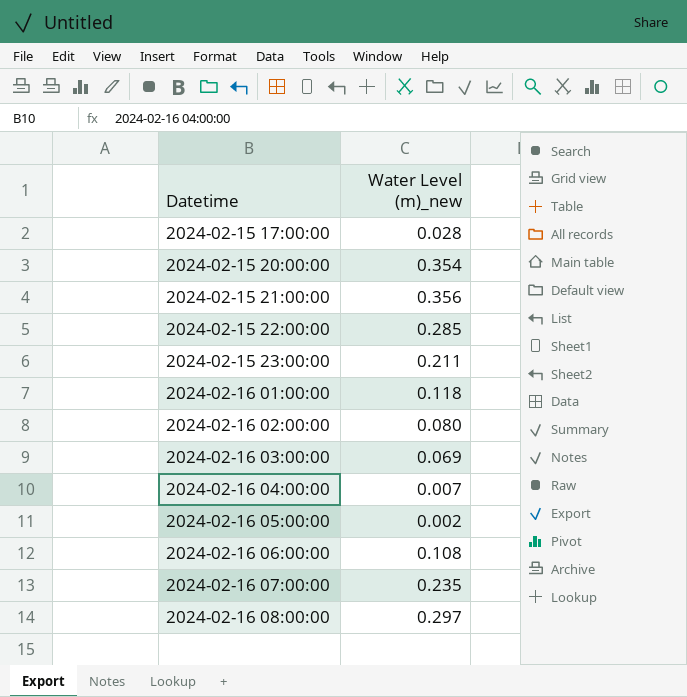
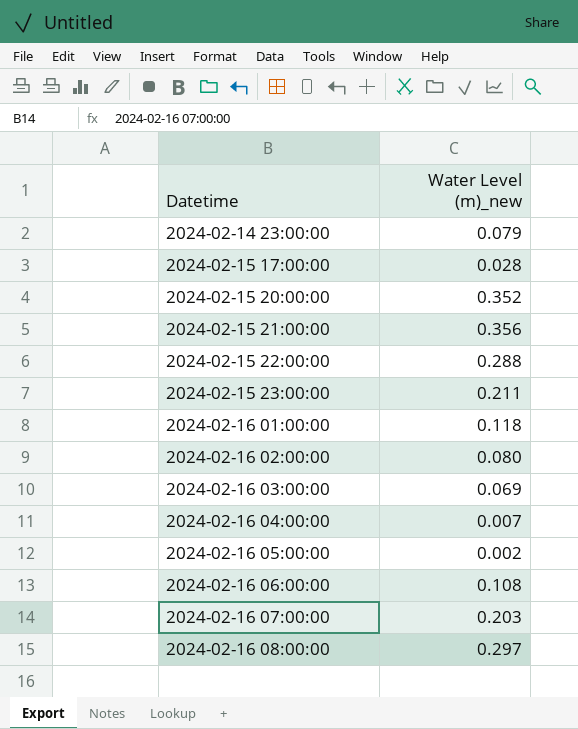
row 2024-02-14 23:00:00: none -> 0.079
2024-02-15 20:00:00 | Water Level (m)_new: 0.354 -> 0.352
2024-02-15 22:00:00 | Water Level (m)_new: 0.285 -> 0.288
2024-02-16 07:00:00 | Water Level (m)_new: 0.235 -> 0.203

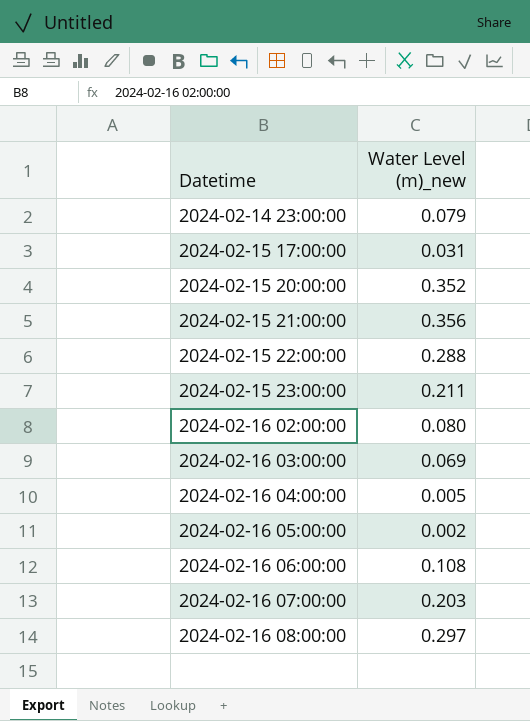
row 2024-02-16 01:00:00: 0.118 -> none
2024-02-15 17:00:00 | Water Level (m)_new: 0.028 -> 0.031
2024-02-16 04:00:00 | Water Level (m)_new: 0.007 -> 0.005

